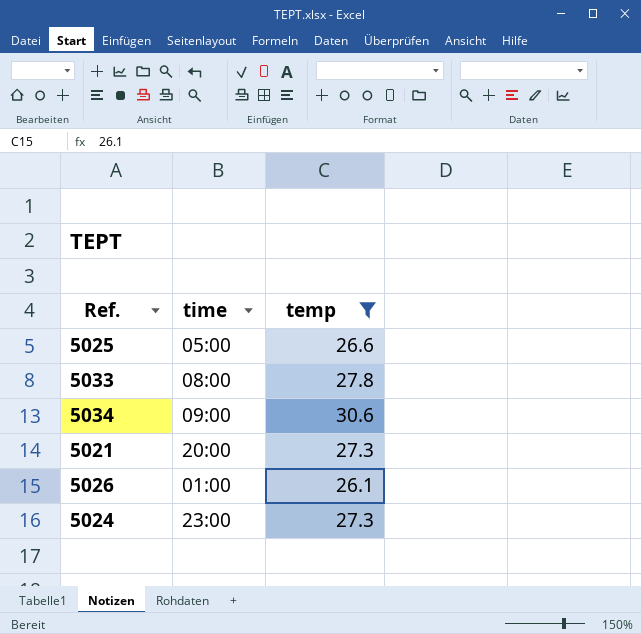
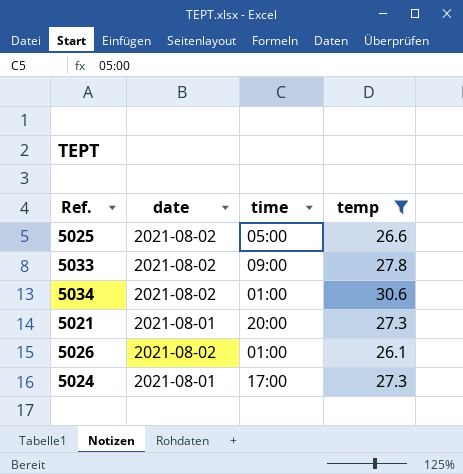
column date | position: none -> 2
5033 | time: 08:00 -> 09:00
5034 | time: 09:00 -> 01:00
5024 | time: 23:00 -> 17:00

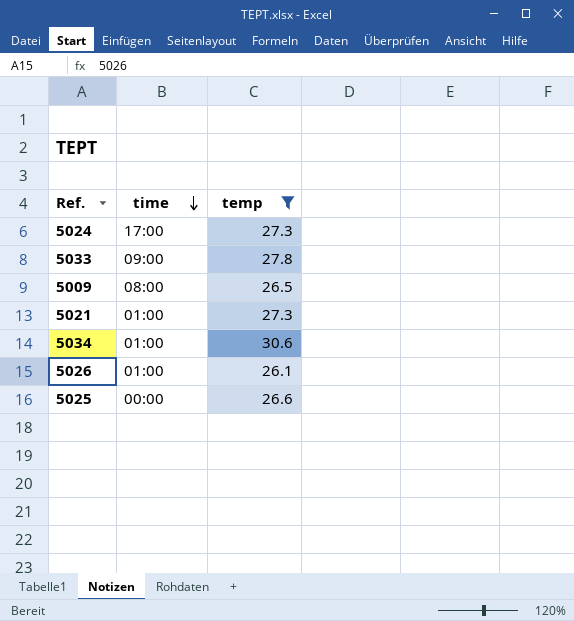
row order: none -> time descending
column date | position: 2 -> none
row 5009: none -> 08:00 | 26.5
5021 | time: 20:00 -> 01:00
5025 | time: 05:00 -> 00:00

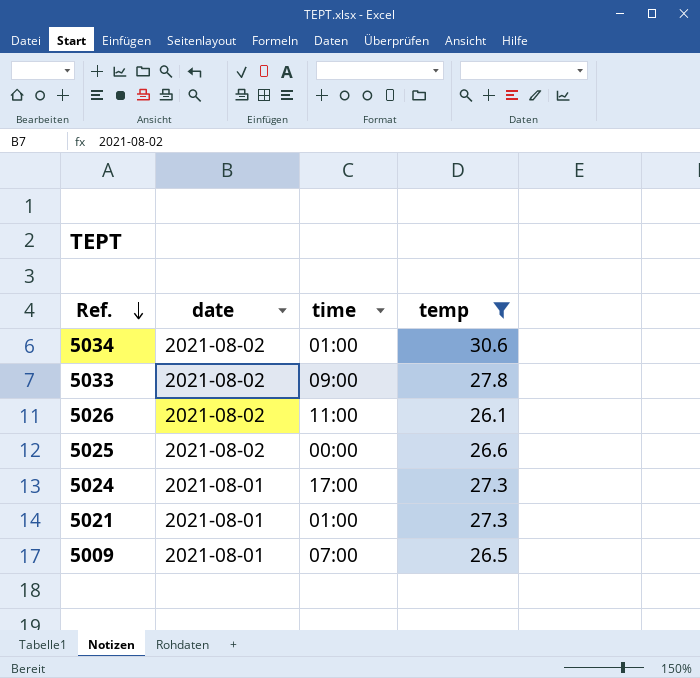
row order: time descending -> Ref. descending
column date | position: none -> 2
5026 | time: 01:00 -> 11:00
5009 | time: 08:00 -> 07:00

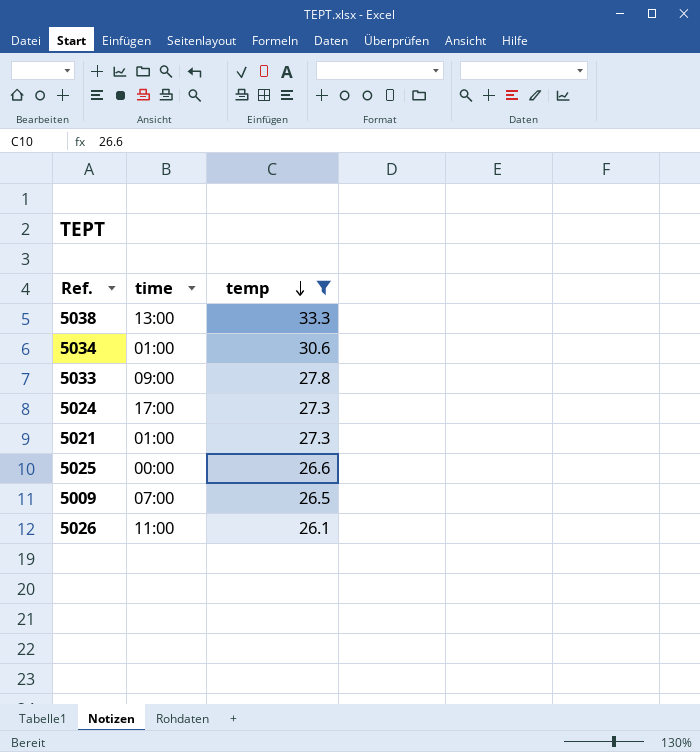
row order: Ref. descending -> temp descending
column date | position: 2 -> none
row 5038: none -> 13:00 | 33.3

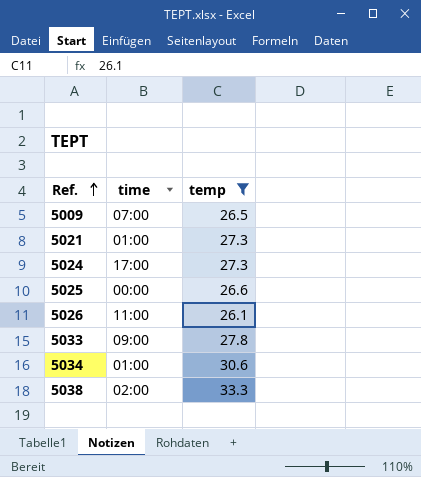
row order: temp descending -> Ref. ascending
5038 | time: 13:00 -> 02:00

